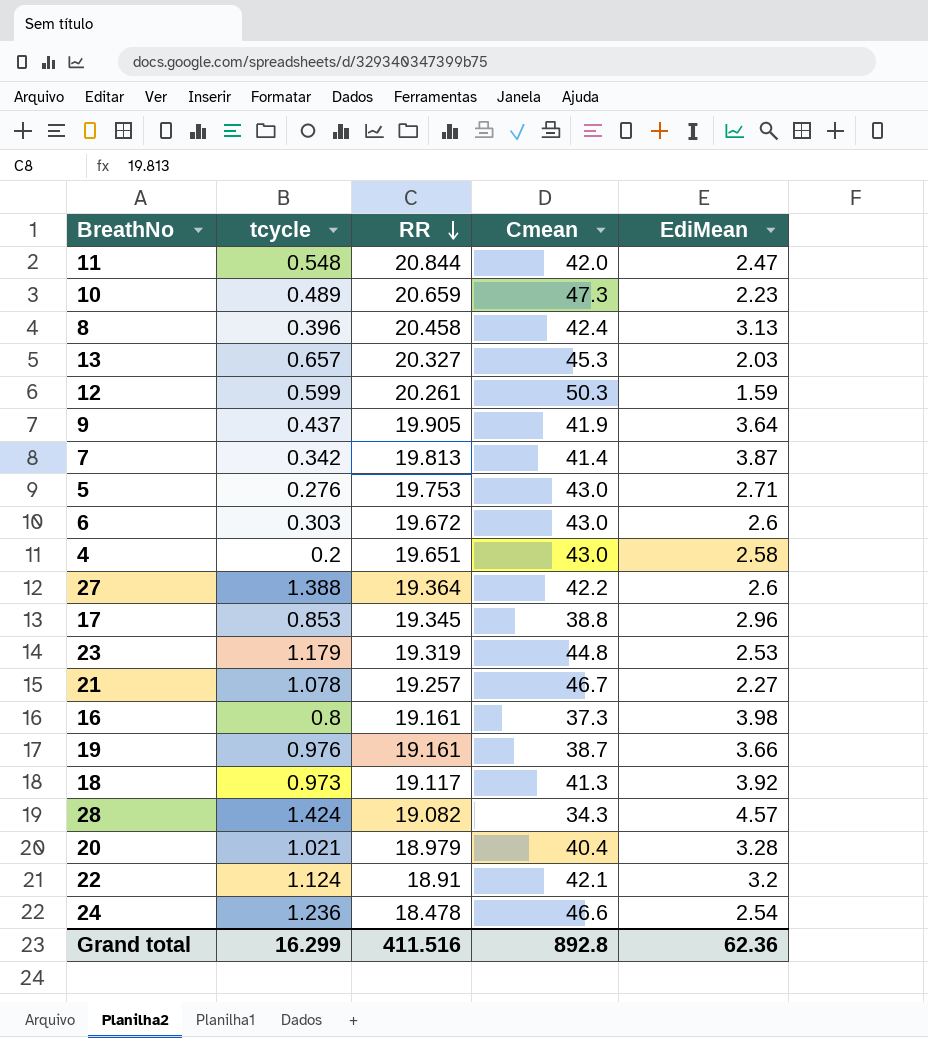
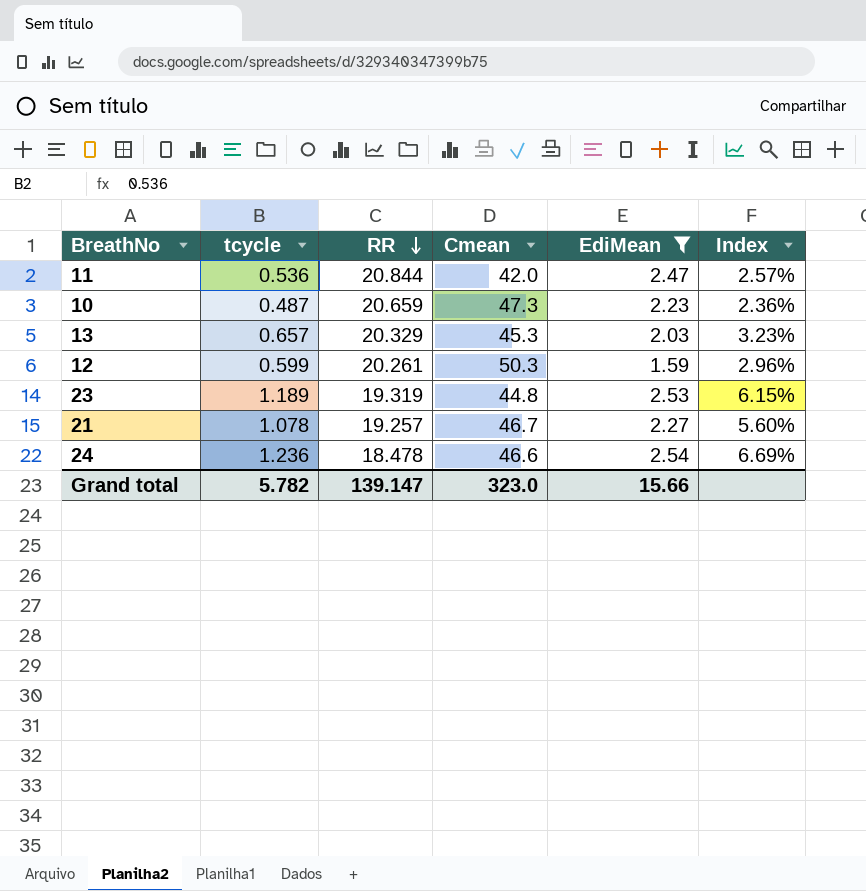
filter: none -> EdiMean <= 2.54
column Index | formula: none -> [tcycle] / [RR]
11 | tcycle: 0.548 -> 0.536
10 | tcycle: 0.489 -> 0.487
13 | RR: 20.327 -> 20.329
23 | tcycle: 1.179 -> 1.189
Grand total | tcycle: 16.299 -> 5.782
Grand total | RR: 411.516 -> 139.147
Grand total | Cmean: 892.8 -> 323.0
Grand total | EdiMean: 62.36 -> 15.66

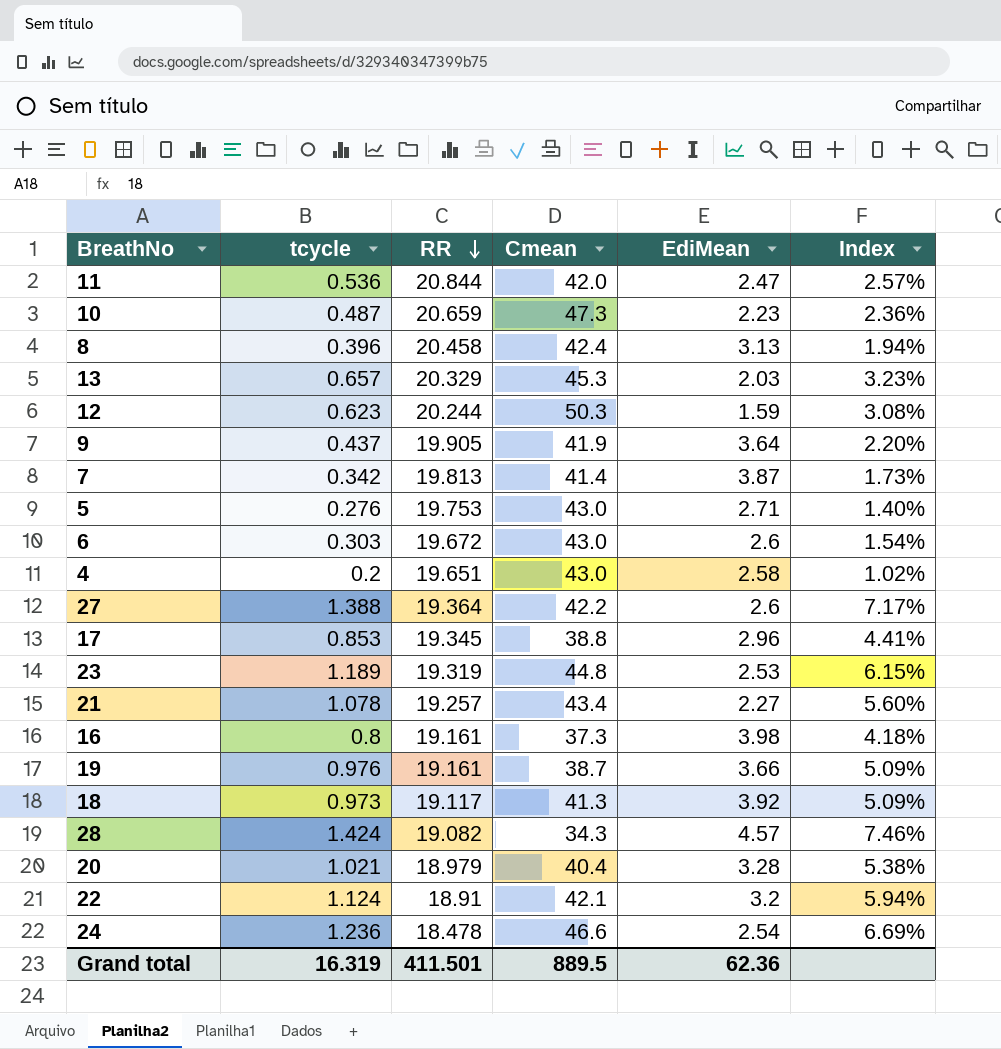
filter: EdiMean <= 2.54 -> none
12 | tcycle: 0.599 -> 0.623
12 | RR: 20.261 -> 20.244
12 | Index: 2.96% -> 3.08%
21 | Cmean: 46.7 -> 43.4
Grand total | tcycle: 5.782 -> 16.319
Grand total | RR: 139.147 -> 411.501
Grand total | Cmean: 323.0 -> 889.5
Grand total | EdiMean: 15.66 -> 62.36

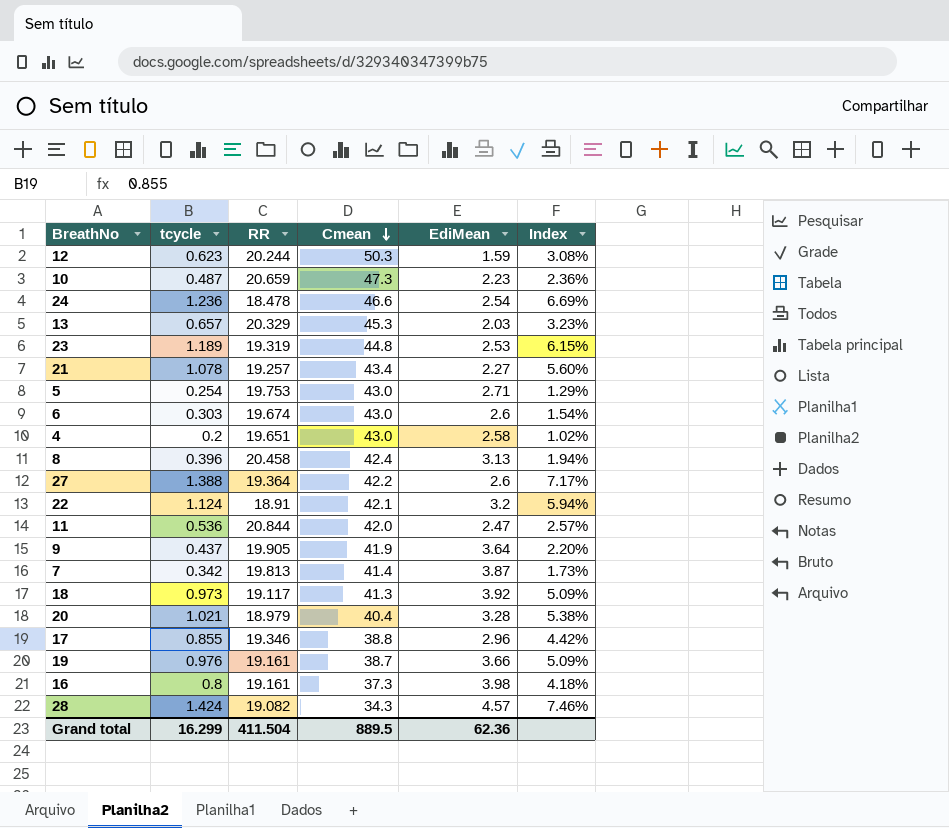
row order: RR descending -> Cmean descending
5 | tcycle: 0.276 -> 0.254
5 | Index: 1.40% -> 1.29%
6 | RR: 19.672 -> 19.674
17 | tcycle: 0.853 -> 0.855
17 | RR: 19.345 -> 19.346
17 | Index: 4.41% -> 4.42%
Grand total | tcycle: 16.319 -> 16.299
Grand total | RR: 411.501 -> 411.504

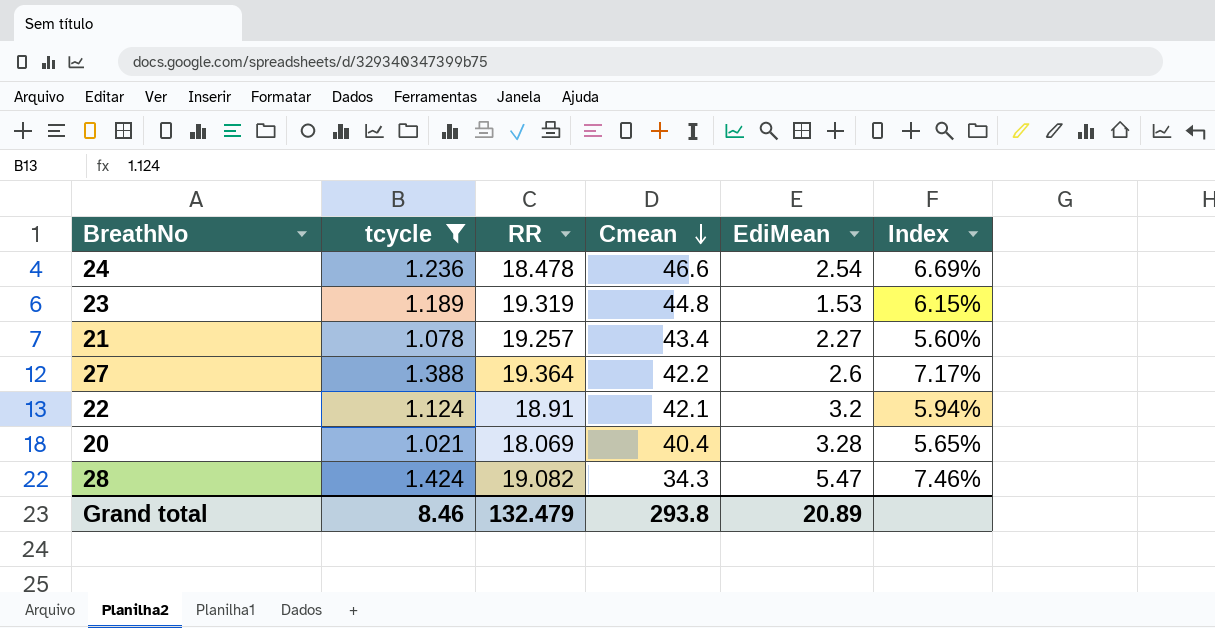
filter: none -> tcycle >= 1.021
23 | EdiMean: 2.53 -> 1.53
20 | RR: 18.979 -> 18.069
20 | Index: 5.38% -> 5.65%
28 | EdiMean: 4.57 -> 5.47
Grand total | tcycle: 16.299 -> 8.46
Grand total | RR: 411.504 -> 132.479
Grand total | Cmean: 889.5 -> 293.8
Grand total | EdiMean: 62.36 -> 20.89

